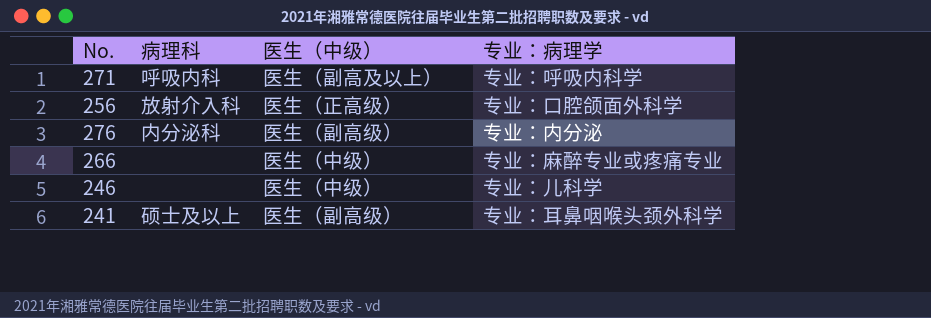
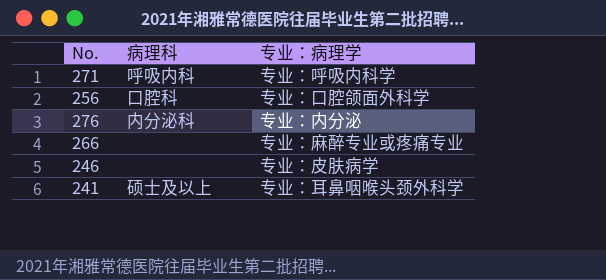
column 医生（中级） | position: 3 -> none
256 | 病理科: 放射介入科 -> 口腔科
246 | 专业：病理学: 专业：儿科学 -> 专业：皮肤病学

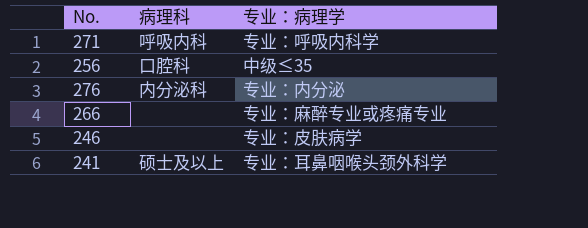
256 | 专业：病理学: 专业：口腔颌面外科学 -> 中级≤35

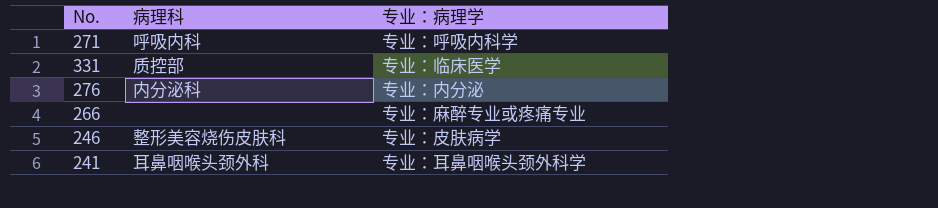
row 256: 口腔科 | 中级≤35 -> none
row 331: none -> 质控部 | 专业：临床医学
246 | 病理科: none -> 整形美容烧伤皮肤科
241 | 病理科: 硕士及以上 -> 耳鼻咽喉头颈外科

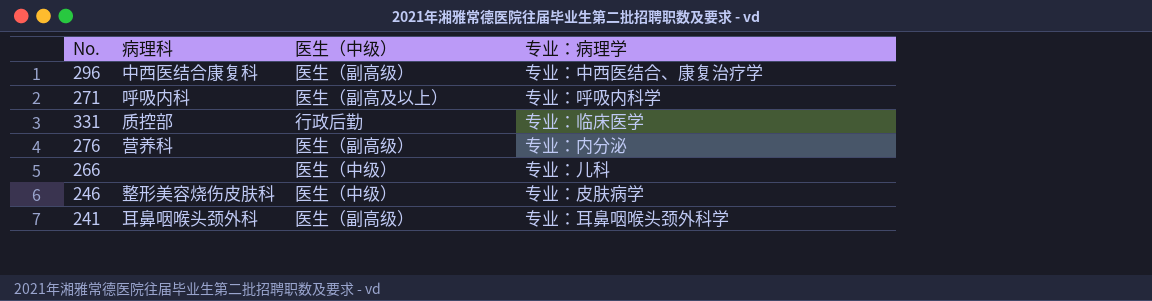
column 医生（中级） | position: none -> 3
row 296: none -> 中西医结合康复科 | 医生（副高级） | 专业：中西医结合、康复治疗学
276 | 病理科: 内分泌科 -> 营养科
266 | 专业：病理学: 专业：麻醉专业或疼痛专业 -> 专业：儿科

